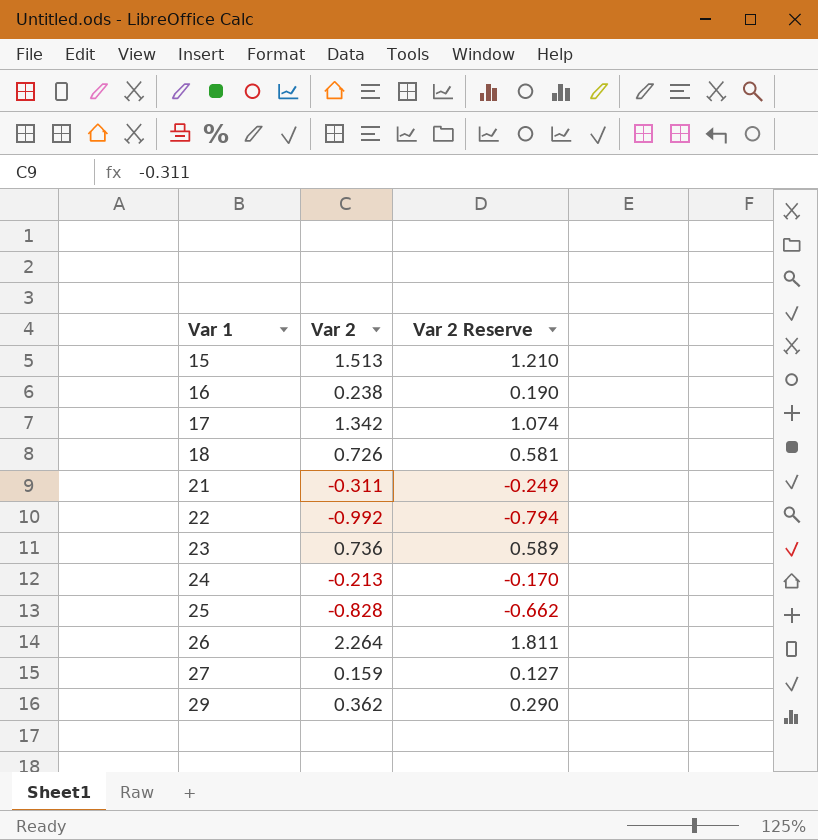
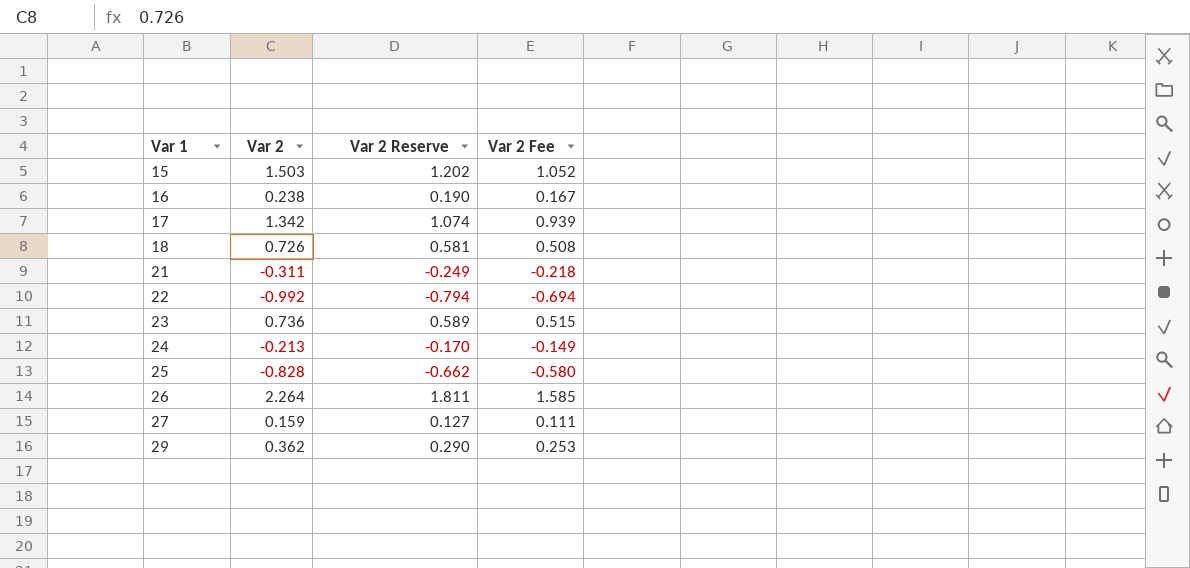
column Var 2 Fee | formula: none -> [Var 2] * 0.7
15 | Var 2: 1.513 -> 1.503
15 | Var 2 Reserve: 1.210 -> 1.202

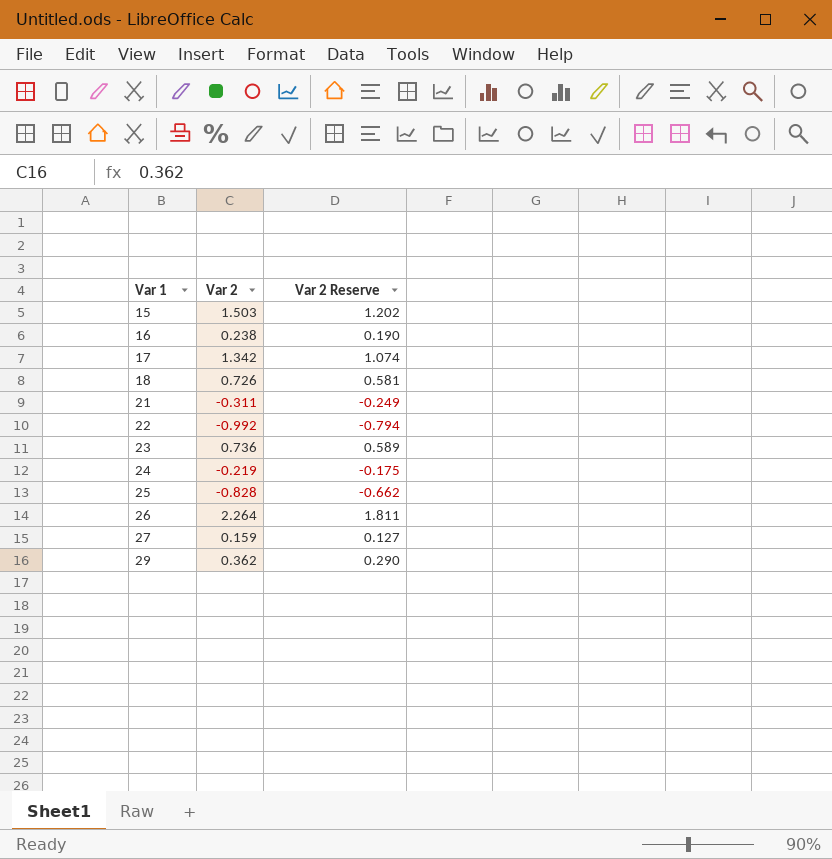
column Var 2 Fee | formula: [Var 2] * 0.7 -> none
24 | Var 2: -0.213 -> -0.219
24 | Var 2 Reserve: -0.170 -> -0.175

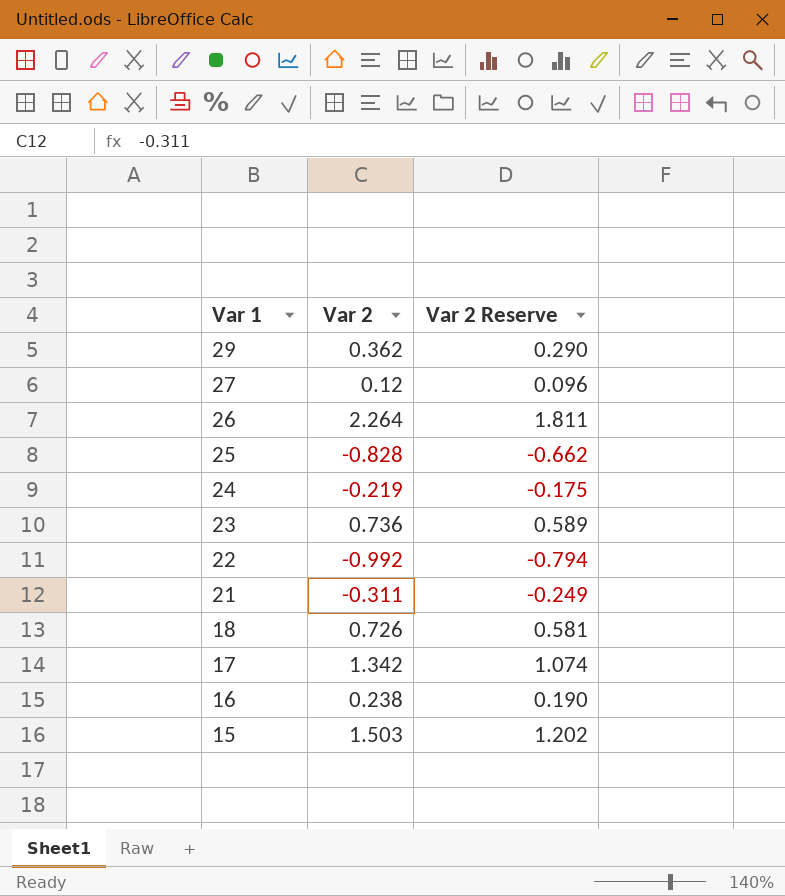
row order: Var 1 ascending -> Var 1 descending
27 | Var 2: 0.159 -> 0.12
27 | Var 2 Reserve: 0.127 -> 0.096

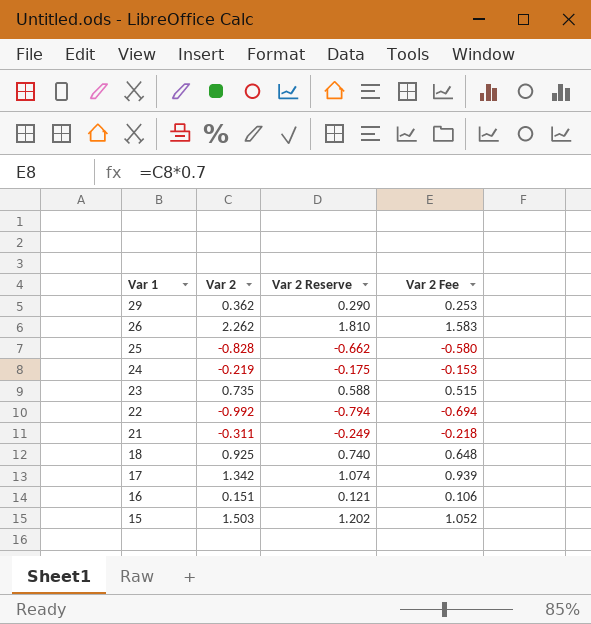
column Var 2 Fee | formula: none -> [Var 2] * 0.7
row 27: 0.12 | 0.096 -> none
26 | Var 2: 2.264 -> 2.262
26 | Var 2 Reserve: 1.811 -> 1.810
23 | Var 2: 0.736 -> 0.735
23 | Var 2 Reserve: 0.589 -> 0.588
18 | Var 2: 0.726 -> 0.925
18 | Var 2 Reserve: 0.581 -> 0.740
16 | Var 2: 0.238 -> 0.151
16 | Var 2 Reserve: 0.190 -> 0.121

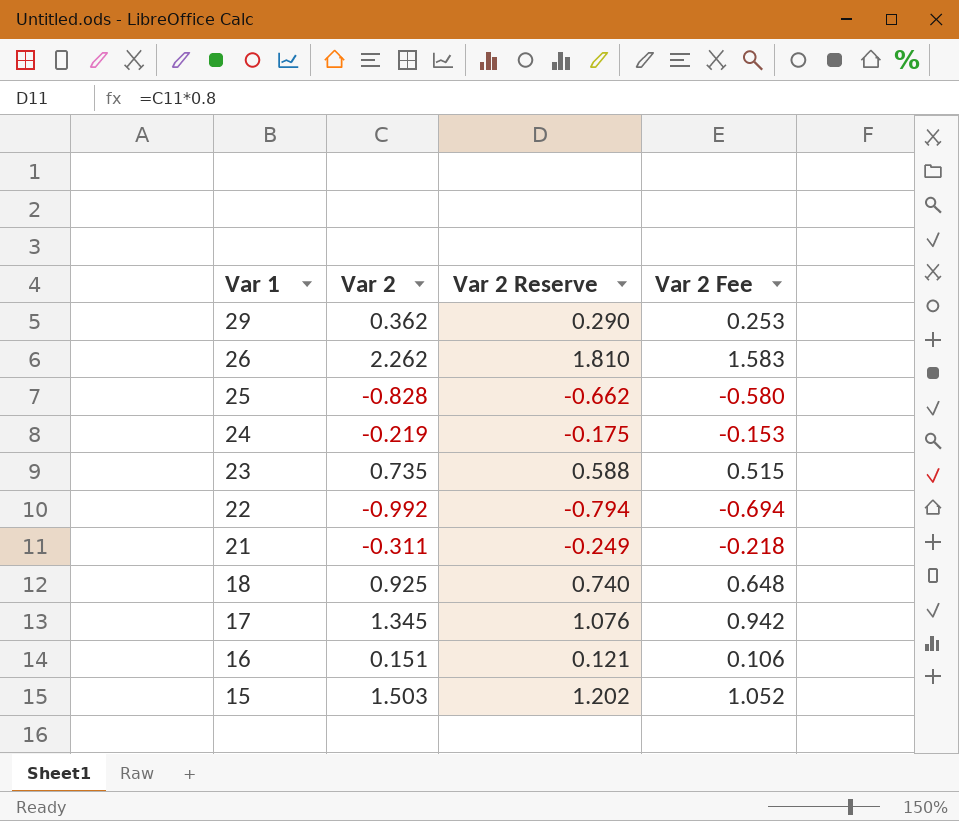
17 | Var 2: 1.342 -> 1.345
17 | Var 2 Reserve: 1.074 -> 1.076
17 | Var 2 Fee: 0.939 -> 0.942

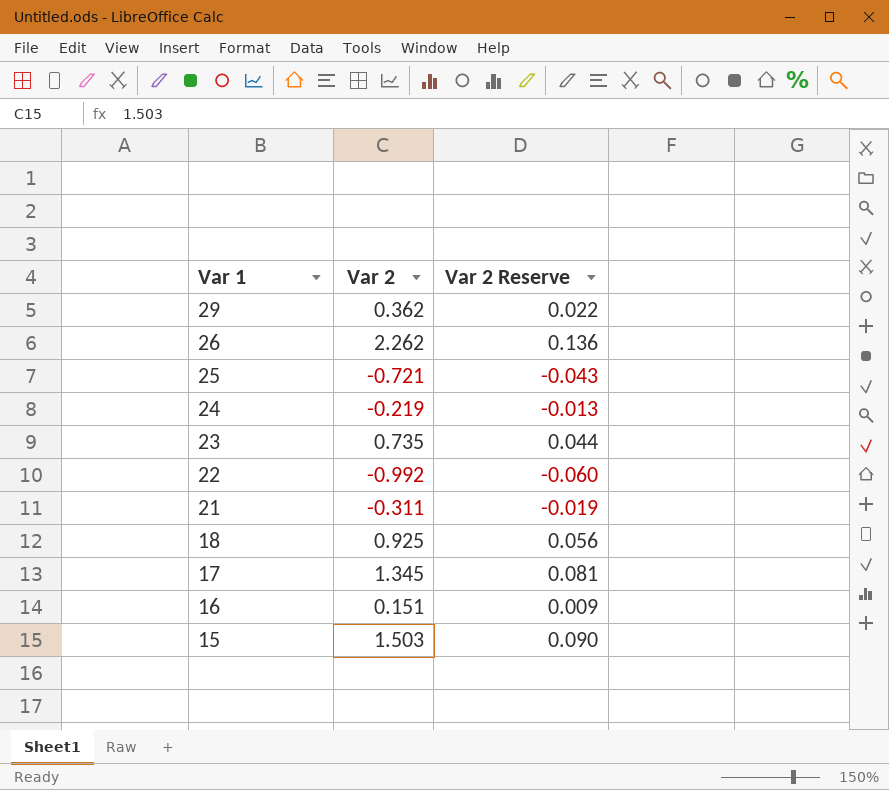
column Var 2 Fee | formula: [Var 2] * 0.7 -> none
column Var 2 Reserve | formula: [Var 2] * 0.8 -> [Var 2] * 0.06
25 | Var 2: -0.828 -> -0.721

